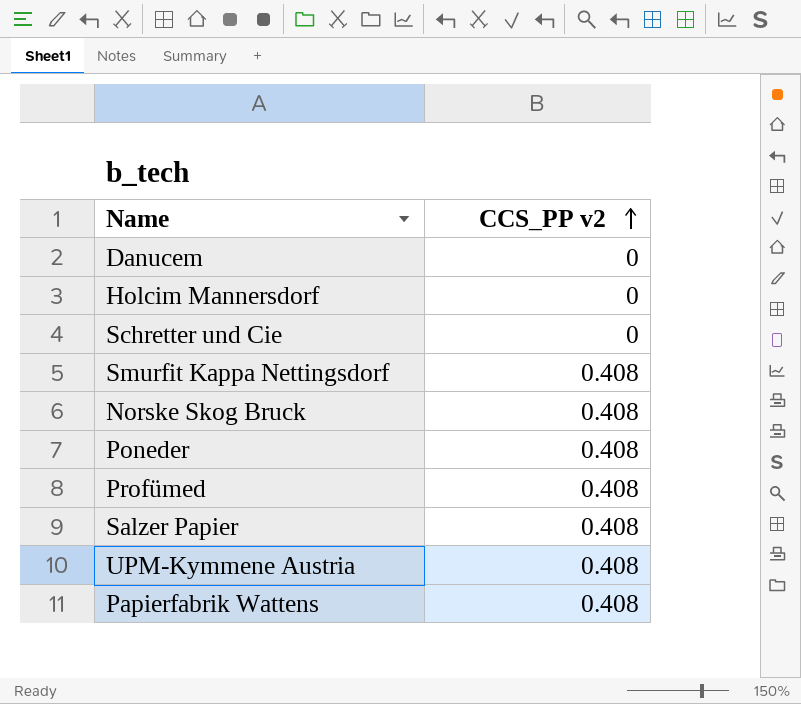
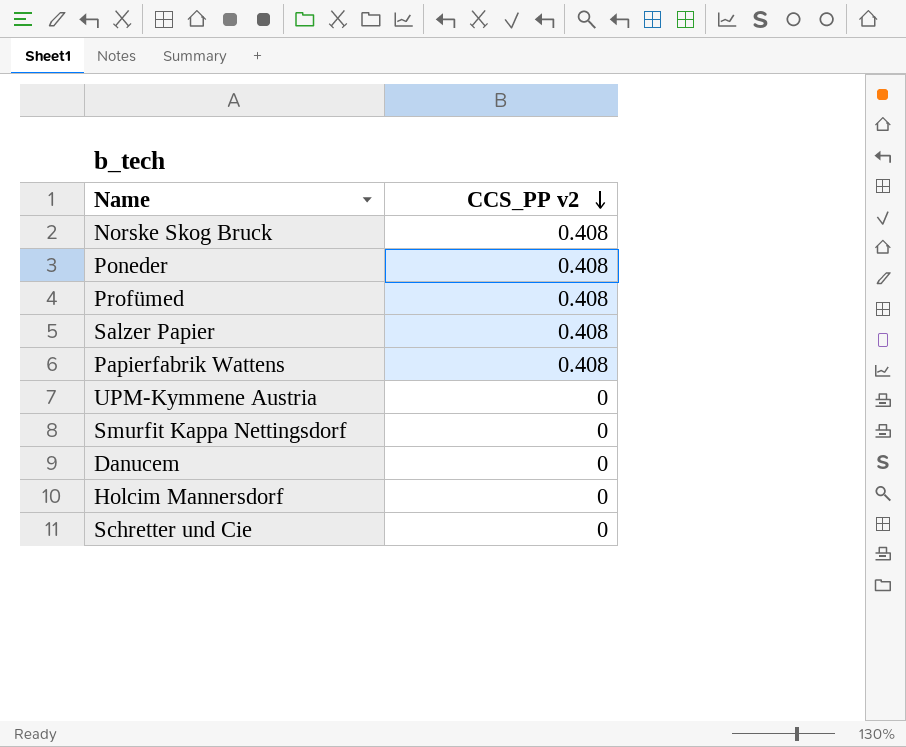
row order: CCS_PP v2 ascending -> CCS_PP v2 descending
UPM-Kymmene Austria | CCS_PP v2: 0.408 -> 0
Smurfit Kappa Nettingsdorf | CCS_PP v2: 0.408 -> 0

